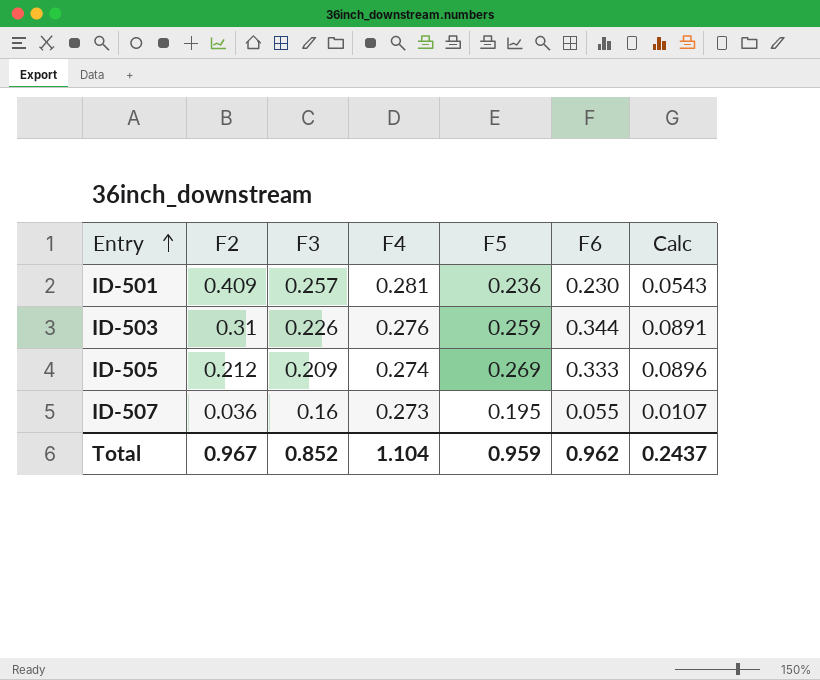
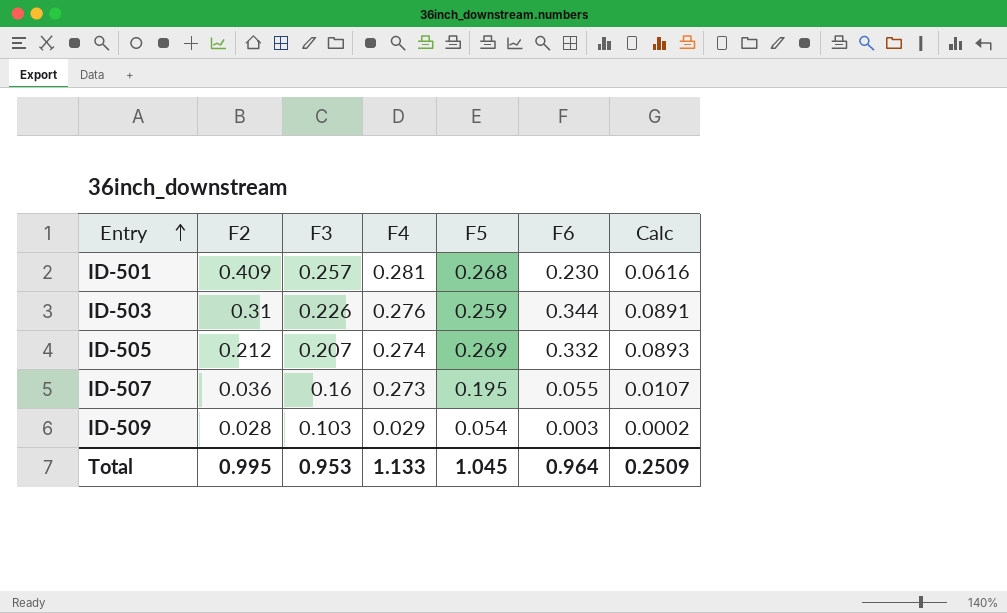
ID-501 | F5: 0.236 -> 0.268
ID-501 | Calc: 0.0543 -> 0.0616
ID-505 | F3: 0.209 -> 0.207
ID-505 | F6: 0.333 -> 0.332
ID-505 | Calc: 0.0896 -> 0.0893
row ID-509: none -> 0.028 | 0.103 | 0.029 | 0.054 | 0.003 | 0.0002
Total | F2: 0.967 -> 0.995
Total | F3: 0.852 -> 0.953
Total | F4: 1.104 -> 1.133
Total | F5: 0.959 -> 1.045
Total | F6: 0.962 -> 0.964
Total | Calc: 0.2437 -> 0.2509

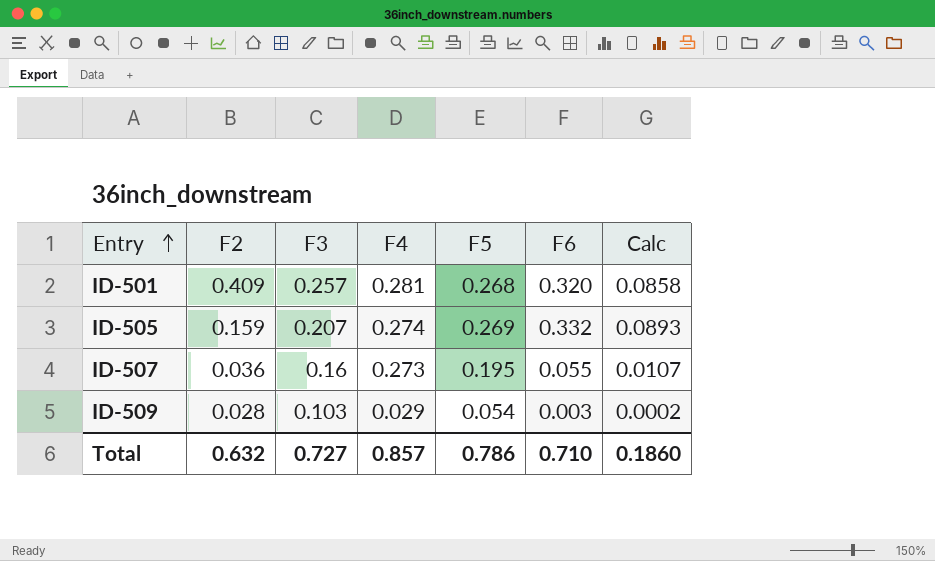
row ID-503: 0.31 | 0.226 | 0.276 | 0.259 | 0.344 | 0.0891 -> none
ID-501 | F6: 0.230 -> 0.320
ID-501 | Calc: 0.0616 -> 0.0858
ID-505 | F2: 0.212 -> 0.159
Total | F2: 0.995 -> 0.632
Total | F3: 0.953 -> 0.727
Total | F4: 1.133 -> 0.857
Total | F5: 1.045 -> 0.786
Total | F6: 0.964 -> 0.710
Total | Calc: 0.2509 -> 0.1860

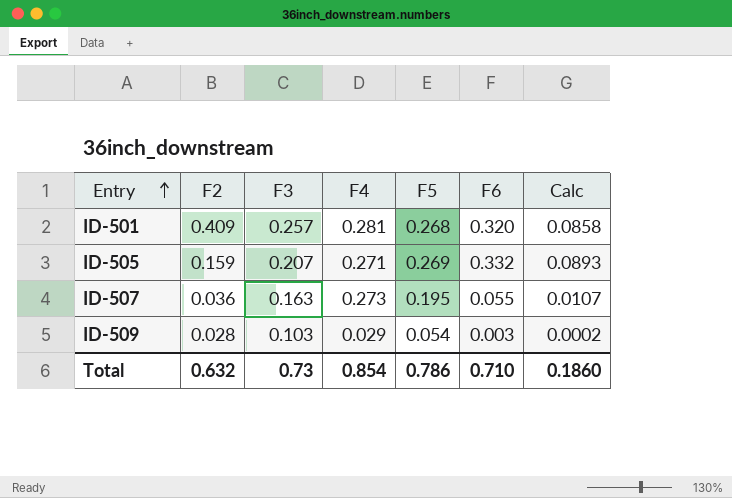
ID-505 | F4: 0.274 -> 0.271
ID-507 | F3: 0.16 -> 0.163
Total | F3: 0.727 -> 0.73
Total | F4: 0.857 -> 0.854

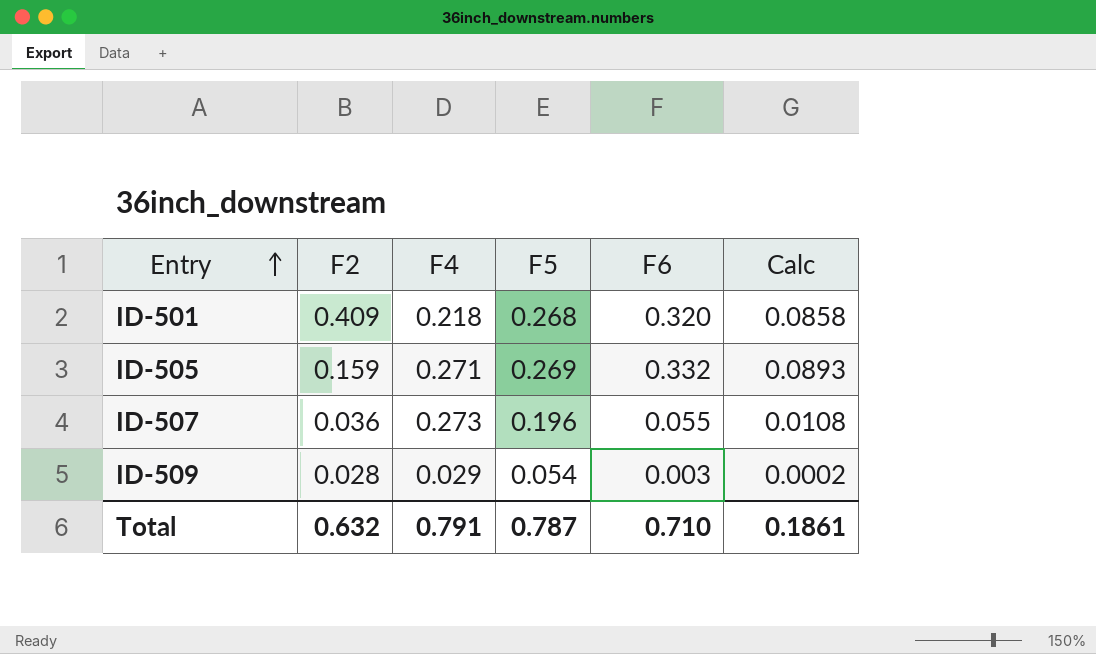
column F3 | position: 3 -> none
ID-501 | F4: 0.281 -> 0.218
ID-507 | F5: 0.195 -> 0.196
ID-507 | Calc: 0.0107 -> 0.0108
Total | F4: 0.854 -> 0.791
Total | F5: 0.786 -> 0.787
Total | Calc: 0.1860 -> 0.1861

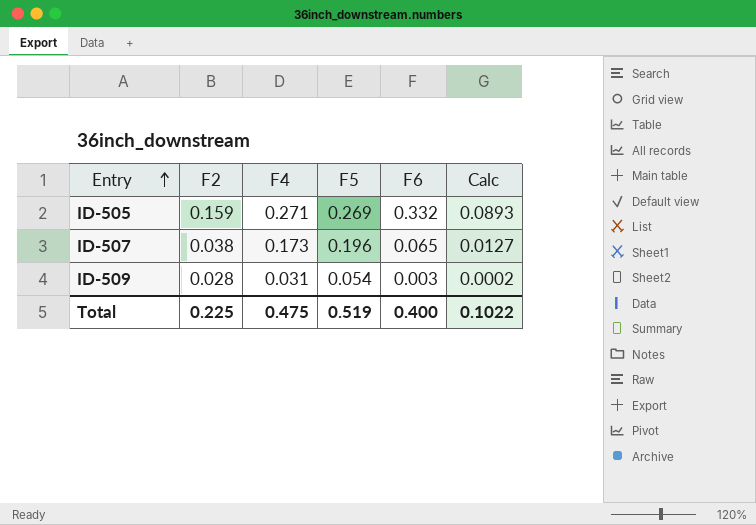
row ID-501: 0.409 | 0.218 | 0.268 | 0.320 | 0.0858 -> none
ID-507 | F2: 0.036 -> 0.038
ID-507 | F4: 0.273 -> 0.173
ID-507 | F6: 0.055 -> 0.065
ID-507 | Calc: 0.0108 -> 0.0127
ID-509 | F4: 0.029 -> 0.031
Total | F2: 0.632 -> 0.225
Total | F4: 0.791 -> 0.475
Total | F5: 0.787 -> 0.519
Total | F6: 0.710 -> 0.400
Total | Calc: 0.1861 -> 0.1022

